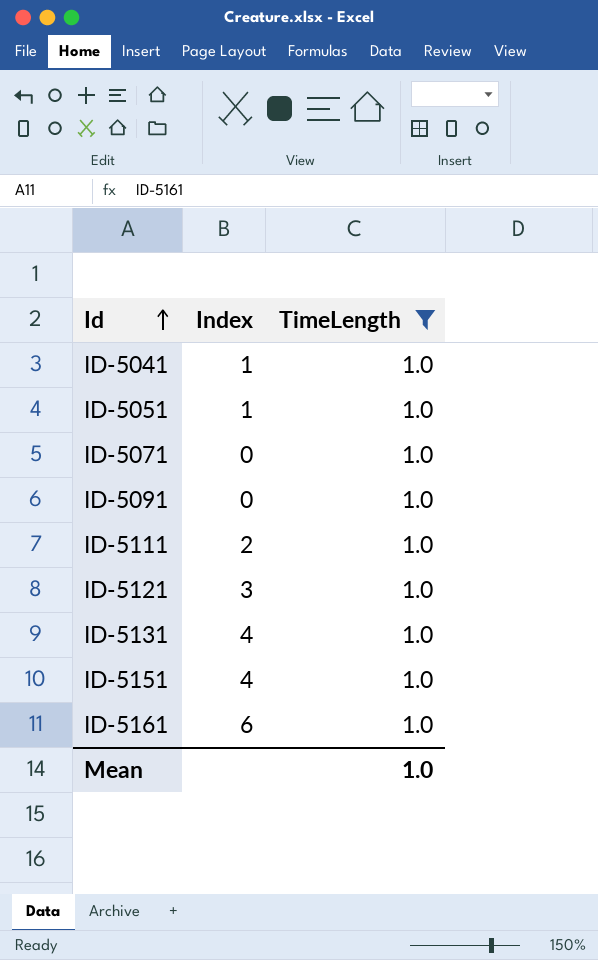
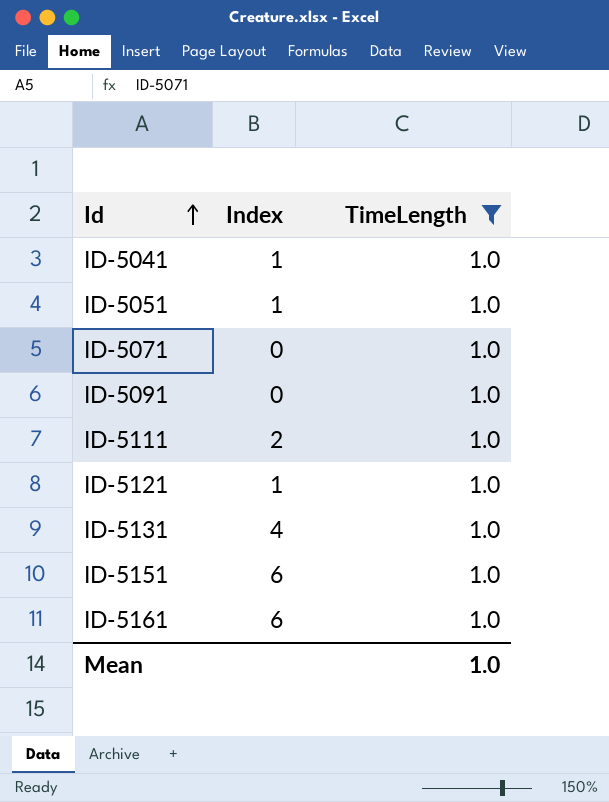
ID-5121 | Index: 3 -> 1
ID-5151 | Index: 4 -> 6

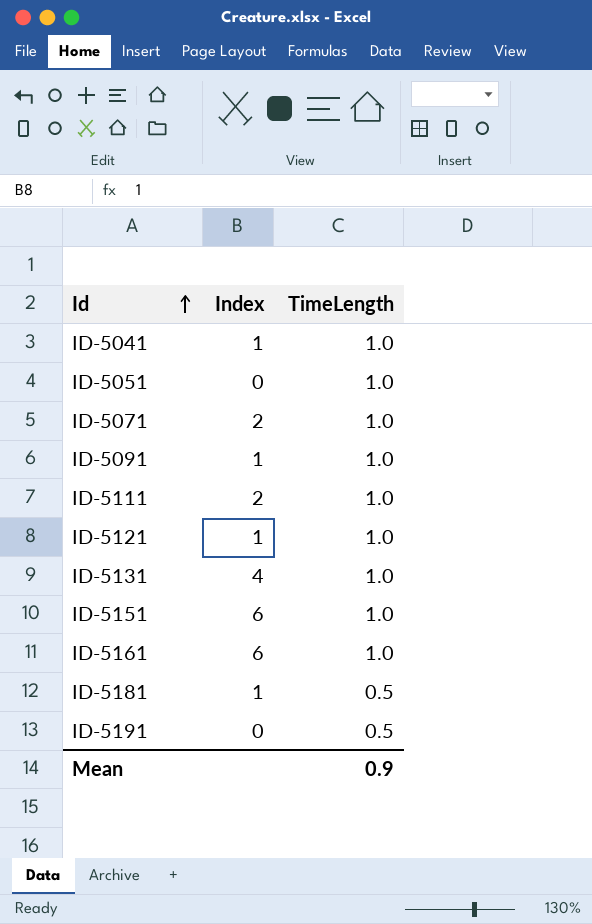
filter: TimeLength = 1.0 -> none
ID-5051 | Index: 1 -> 0
ID-5071 | Index: 0 -> 2
ID-5091 | Index: 0 -> 1
Mean | TimeLength: 1.0 -> 0.9

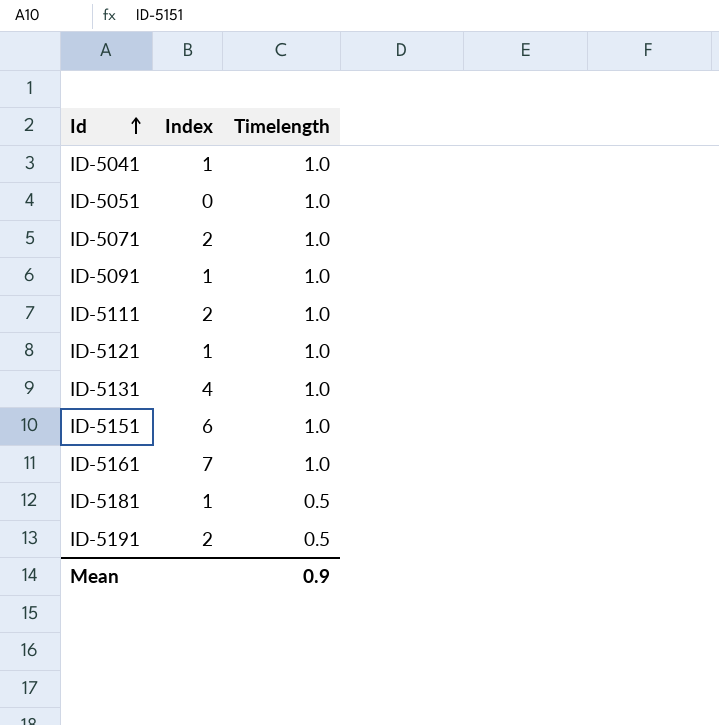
column name: TimeLength -> Timelength
ID-5161 | Index: 6 -> 7
ID-5191 | Index: 0 -> 2

